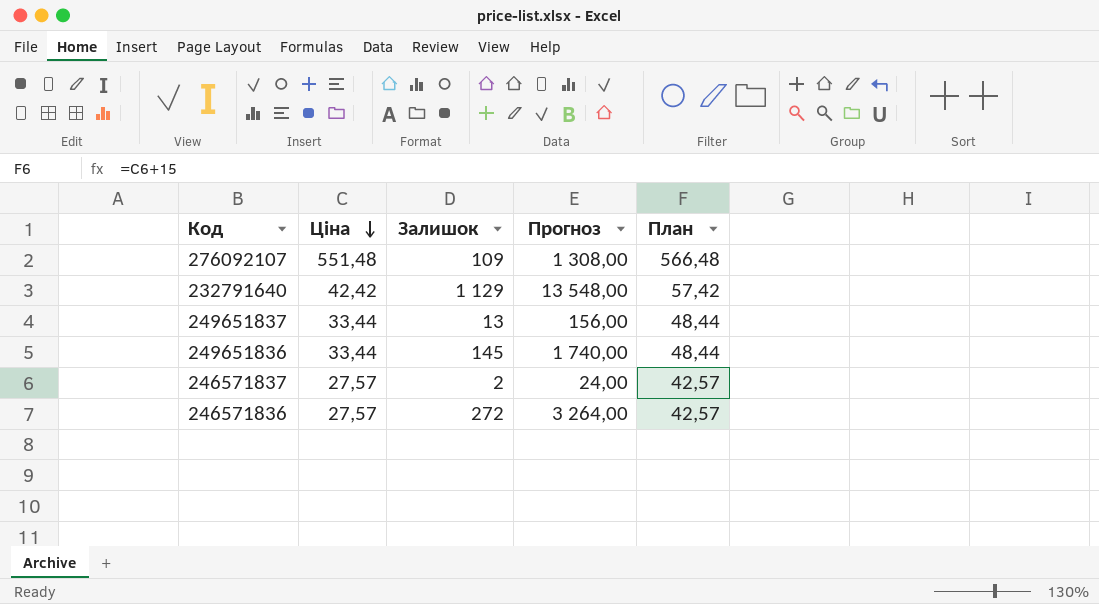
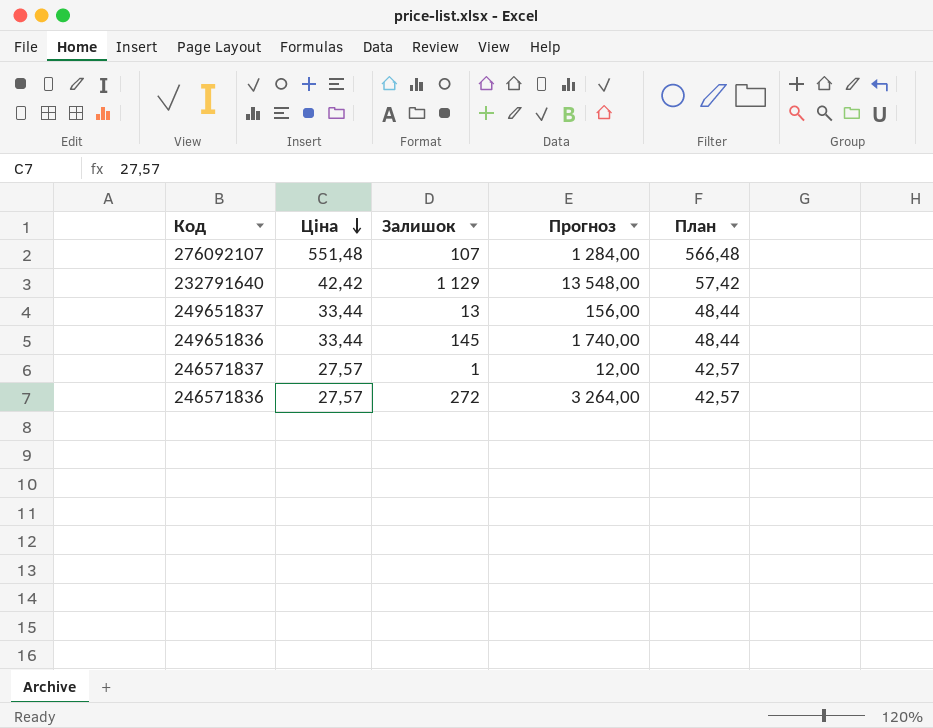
276092107 | Залишок: 109 -> 107
276092107 | Прогноз: 1 308,00 -> 1 284,00
246571837 | Залишок: 2 -> 1
246571837 | Прогноз: 24,00 -> 12,00

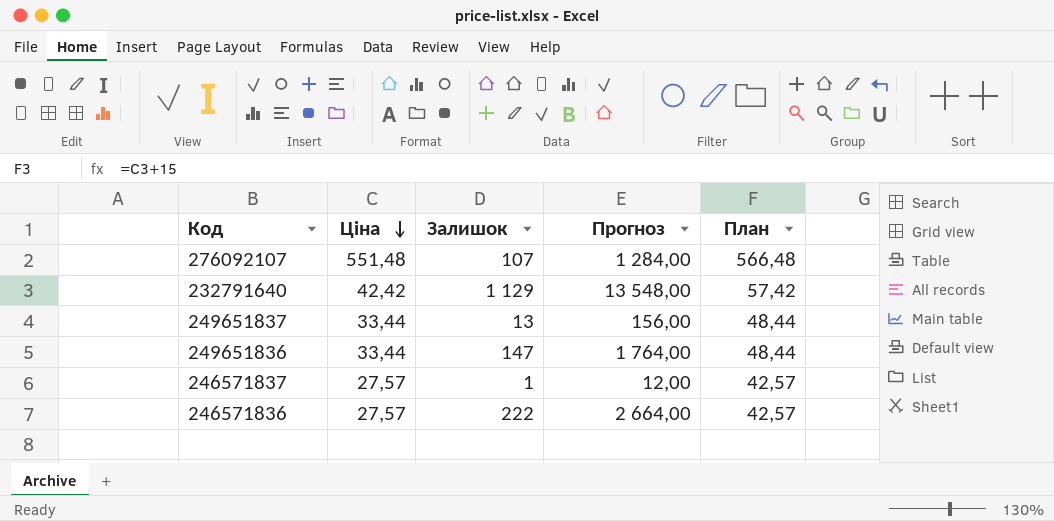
249651836 | Залишок: 145 -> 147
249651836 | Прогноз: 1 740,00 -> 1 764,00
246571836 | Залишок: 272 -> 222
246571836 | Прогноз: 3 264,00 -> 2 664,00

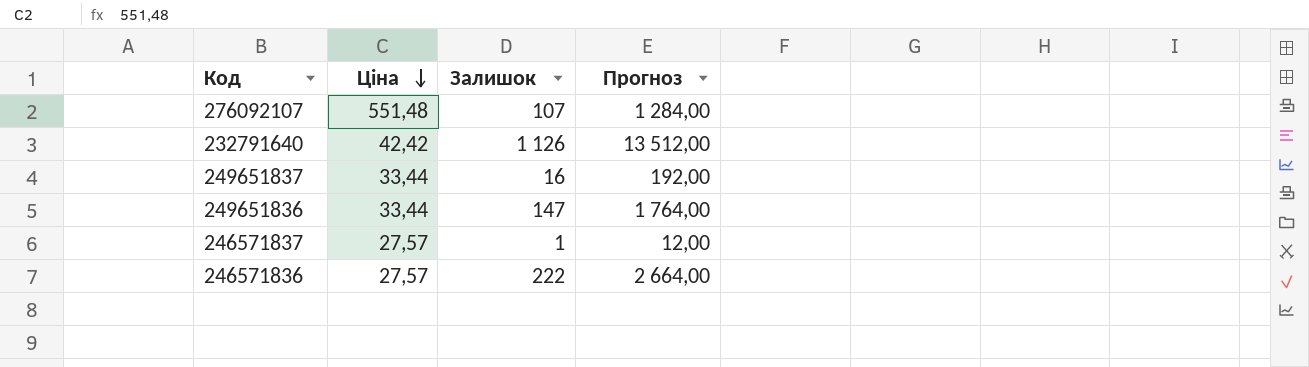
column План | formula: [Ціна] + 15 -> none
232791640 | Залишок: 1 129 -> 1 126
232791640 | Прогноз: 13 548,00 -> 13 512,00
249651837 | Залишок: 13 -> 16
249651837 | Прогноз: 156,00 -> 192,00

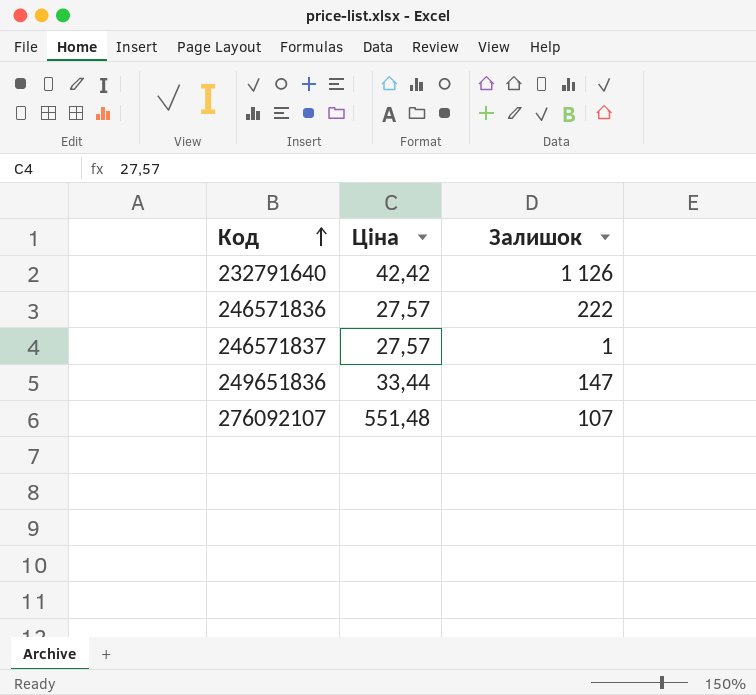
row order: Ціна descending -> Код ascending
column Прогноз | formula: [Залишок] * 12 -> none
row 249651837: 33,44 | 16 | 192,00 -> none

